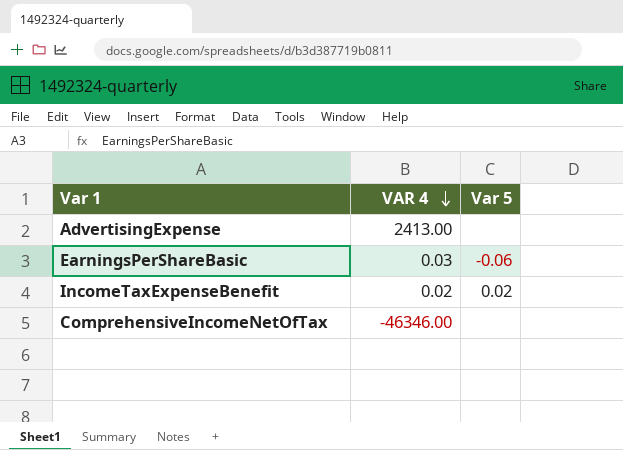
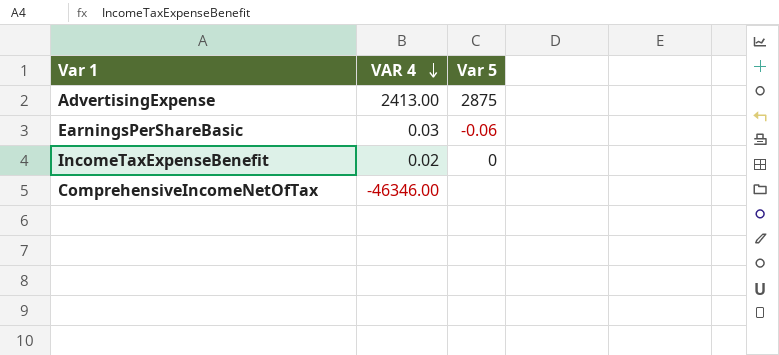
AdvertisingExpense | Var 5: none -> 2875
IncomeTaxExpenseBenefit | Var 5: 0.02 -> 0

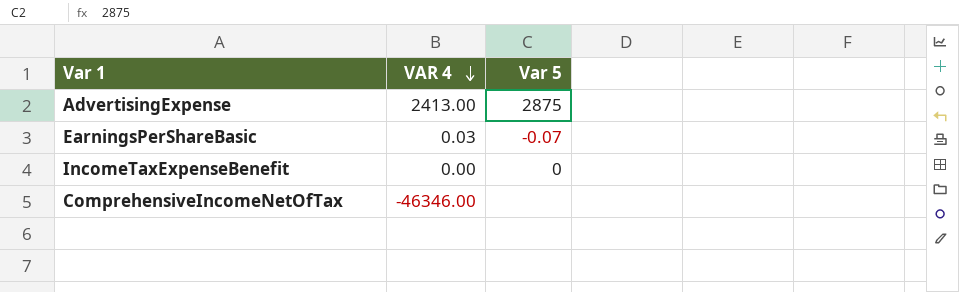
EarningsPerShareBasic | Var 5: -0.06 -> -0.07
IncomeTaxExpenseBenefit | VAR 4: 0.02 -> 0.00

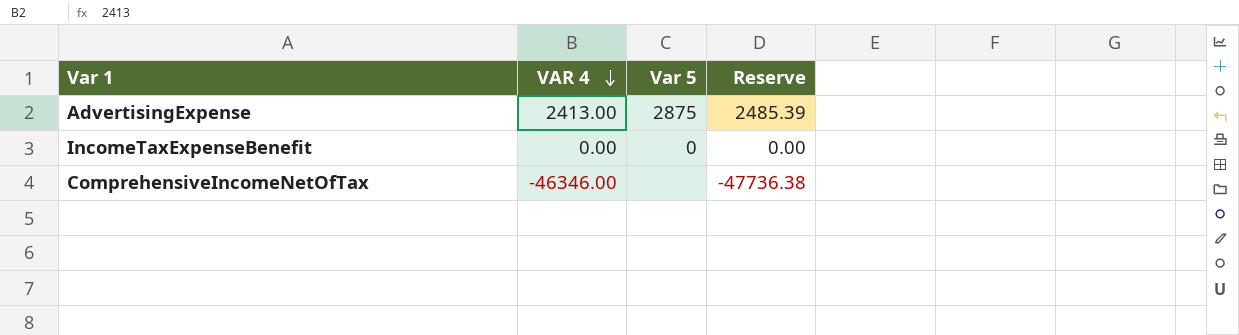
column Reserve | formula: none -> [VAR 4] * 1.03
row EarningsPerShareBasic: 0.03 | -0.07 -> none

